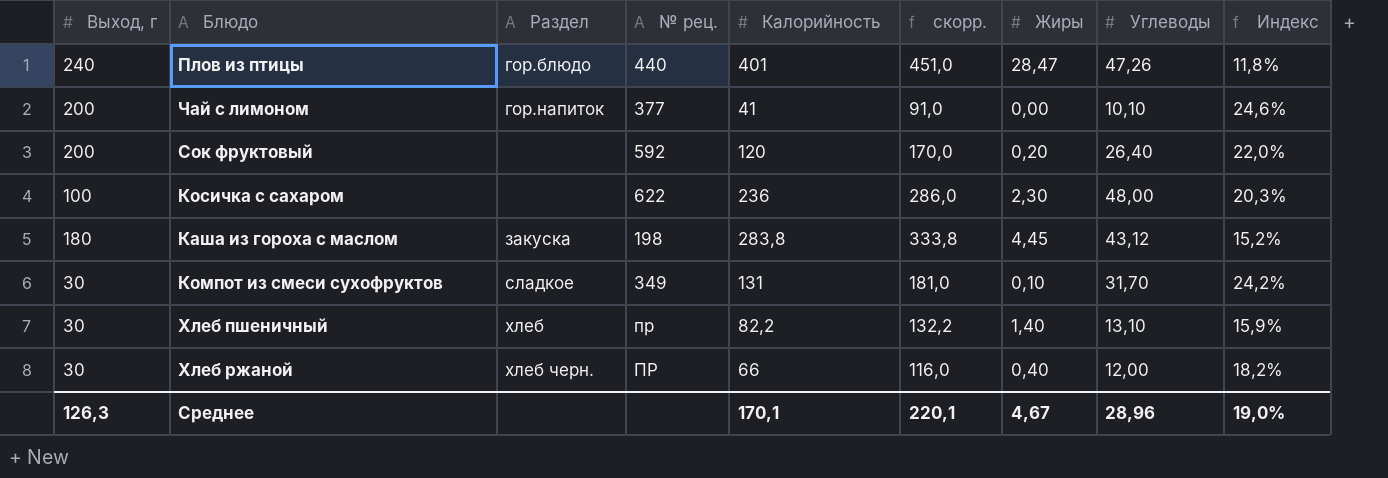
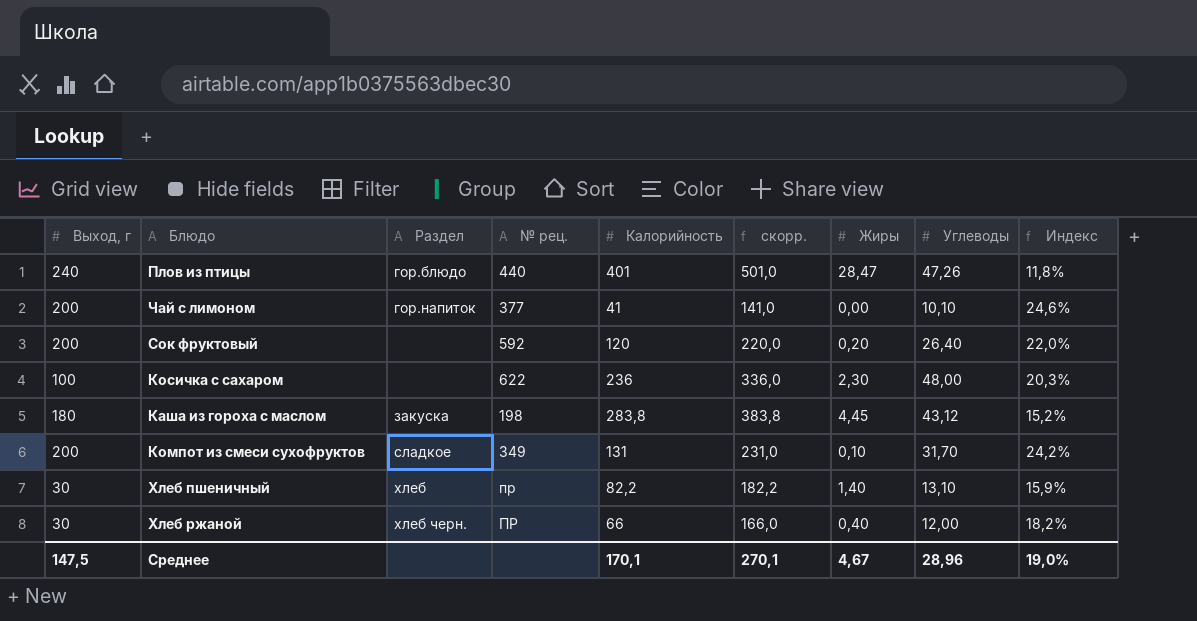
column скорр. | formula: [Калорийность] + 50 -> [Калорийность] + 100
Компот из смеси сухофруктов | Выход, г: 30 -> 200
Среднее | Выход, г: 126,3 -> 147,5
Среднее | скорр.: 220,1 -> 270,1

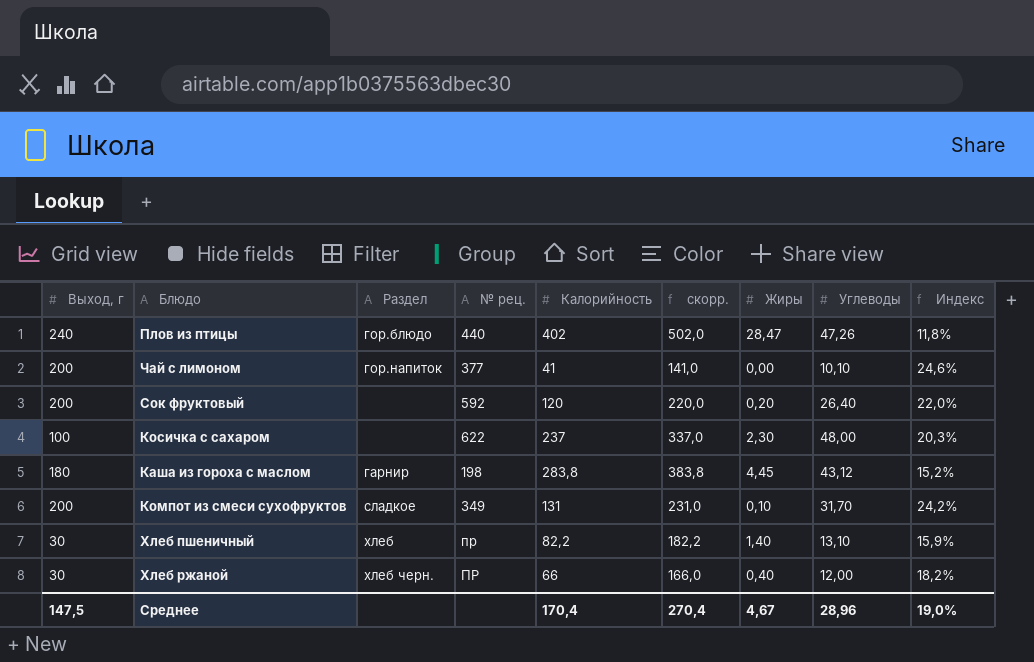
Плов из птицы | Калорийность: 401 -> 402
Плов из птицы | скорр.: 501,0 -> 502,0
Косичка с сахаром | Калорийность: 236 -> 237
Косичка с сахаром | скорр.: 336,0 -> 337,0
Каша из гороха с маслом | Раздел: закуска -> гарнир
Среднее | Калорийность: 170,1 -> 170,4
Среднее | скорр.: 270,1 -> 270,4

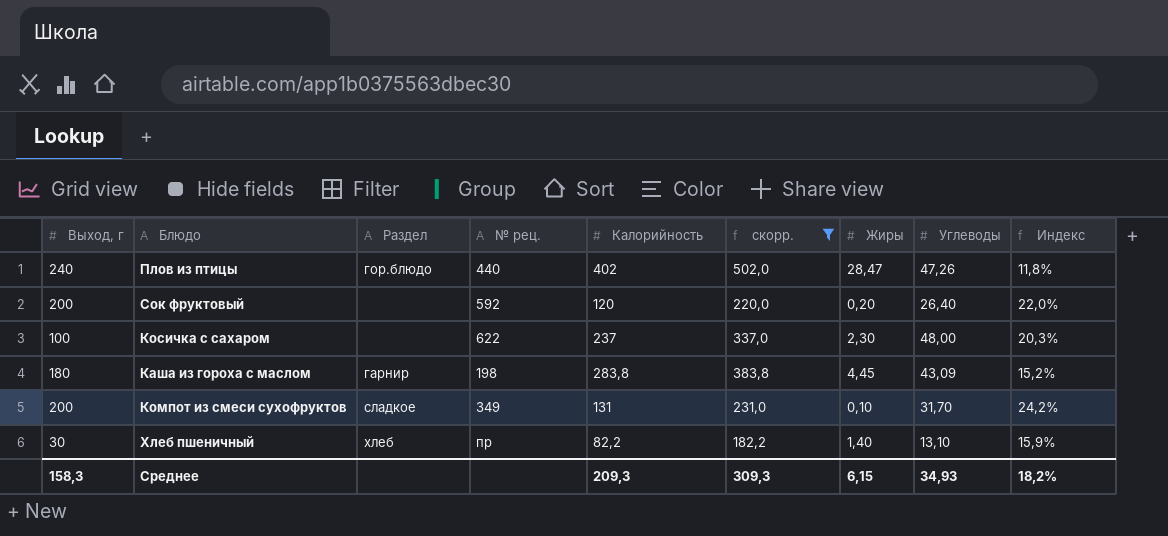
filter: none -> скорр. >= 182,2
Каша из гороха с маслом | Углеводы: 43,12 -> 43,09
Среднее | Выход, г: 147,5 -> 158,3
Среднее | Калорийность: 170,4 -> 209,3
Среднее | скорр.: 270,4 -> 309,3
Среднее | Жиры: 4,67 -> 6,15
Среднее | Углеводы: 28,96 -> 34,93
Среднее | Индекс: 19,0% -> 18,2%

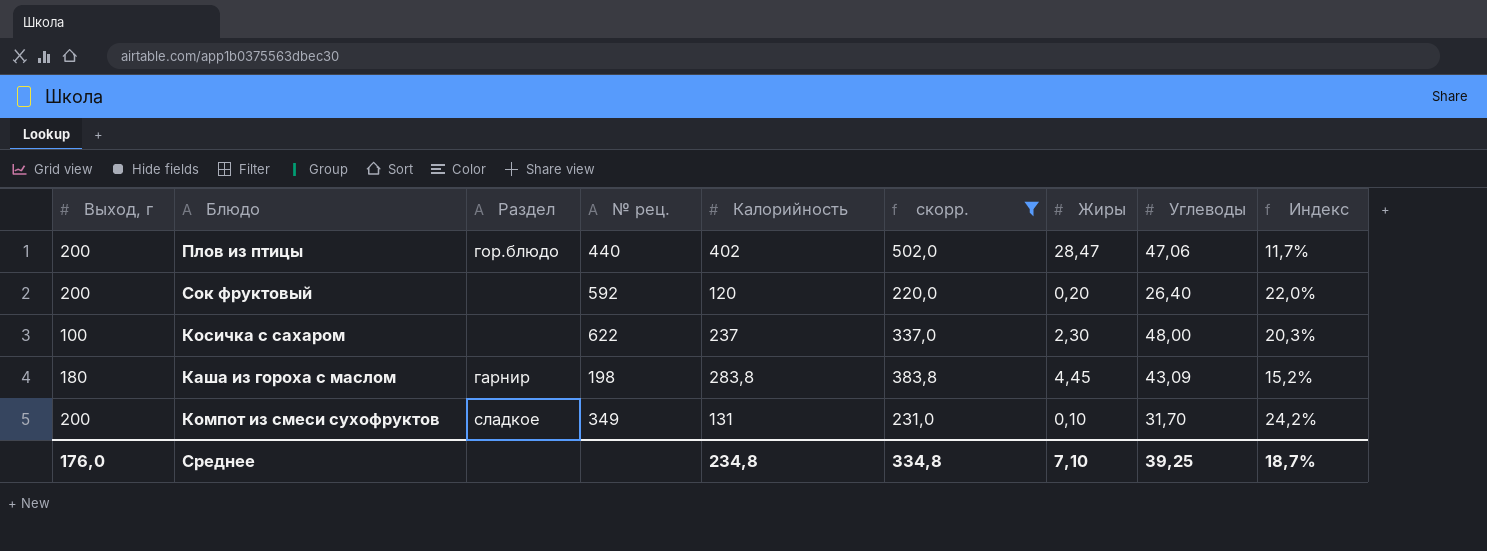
row Хлеб пшеничный: 30 | хлеб | пр | 82,2 | 182,2 | 1,40 | 13,10 | 15,9% -> none
Плов из птицы | Выход, г: 240 -> 200
Плов из птицы | Углеводы: 47,26 -> 47,06
Плов из птицы | Индекс: 11,8% -> 11,7%
Среднее | Выход, г: 158,3 -> 176,0
Среднее | Калорийность: 209,3 -> 234,8
Среднее | скорр.: 309,3 -> 334,8
Среднее | Жиры: 6,15 -> 7,10
Среднее | Углеводы: 34,93 -> 39,25
Среднее | Индекс: 18,2% -> 18,7%

